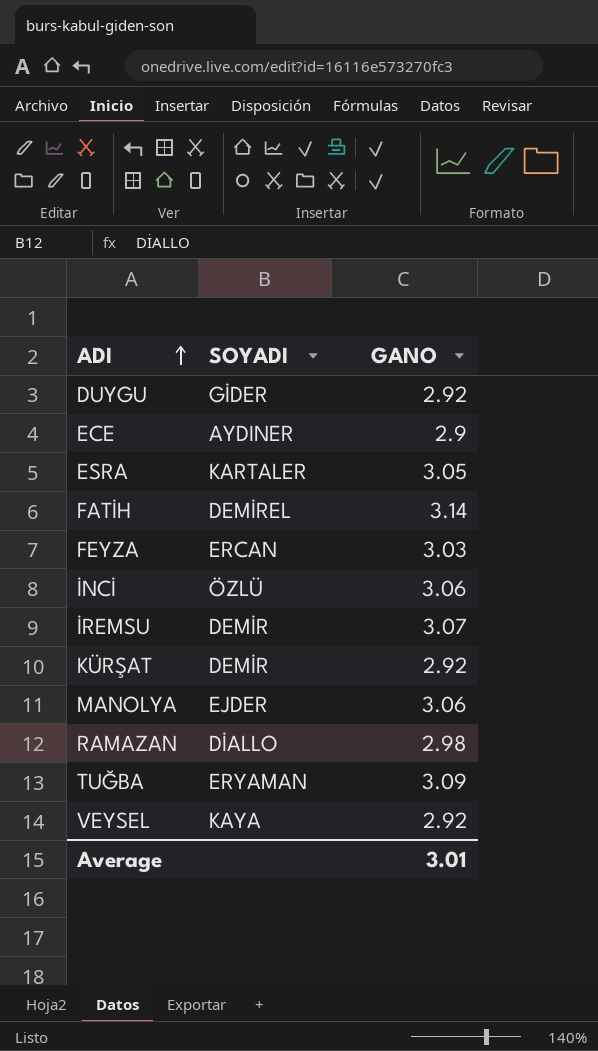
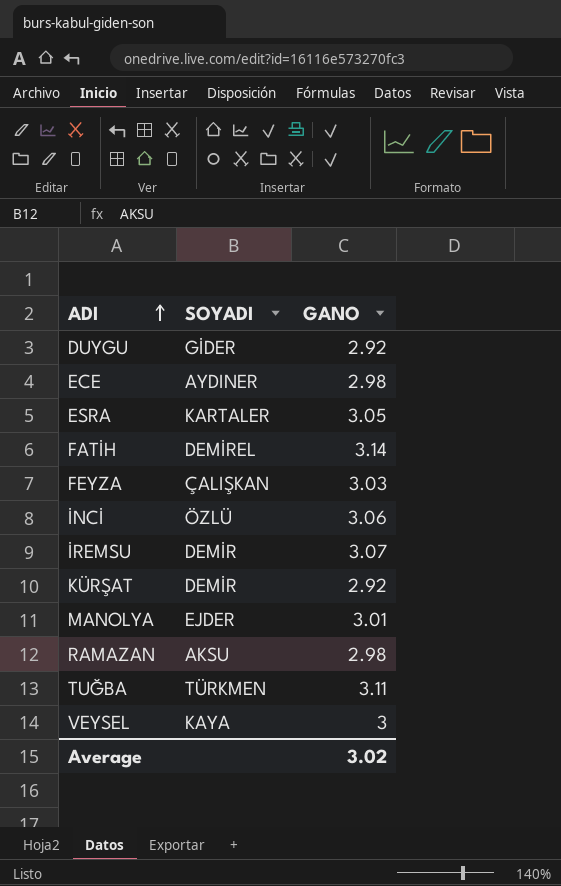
ECE | GANO: 2.9 -> 2.98
FEYZA | SOYADI: ERCAN -> ÇALIŞKAN
MANOLYA | GANO: 3.06 -> 3.01
RAMAZAN | SOYADI: DİALLO -> AKSU
TUĞBA | SOYADI: ERYAMAN -> TÜRKMEN
TUĞBA | GANO: 3.09 -> 3.11
VEYSEL | GANO: 2.92 -> 3
Average | GANO: 3.01 -> 3.02

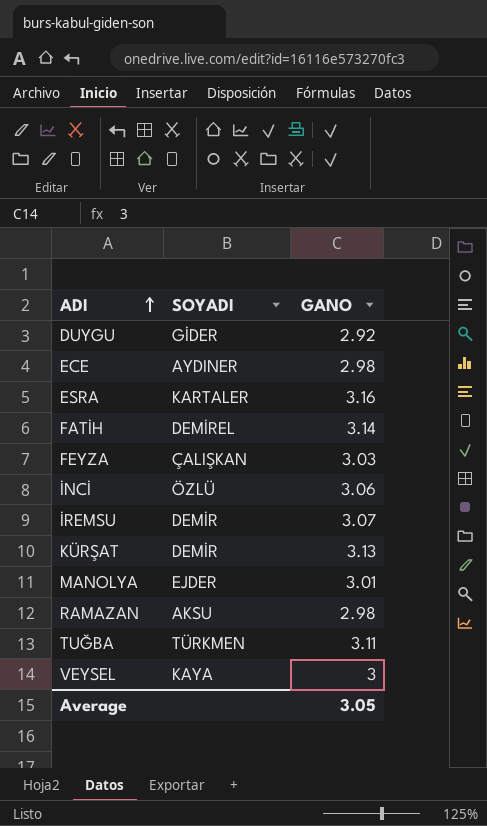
ESRA | GANO: 3.05 -> 3.16
KÜRŞAT | GANO: 2.92 -> 3.13
Average | GANO: 3.02 -> 3.05

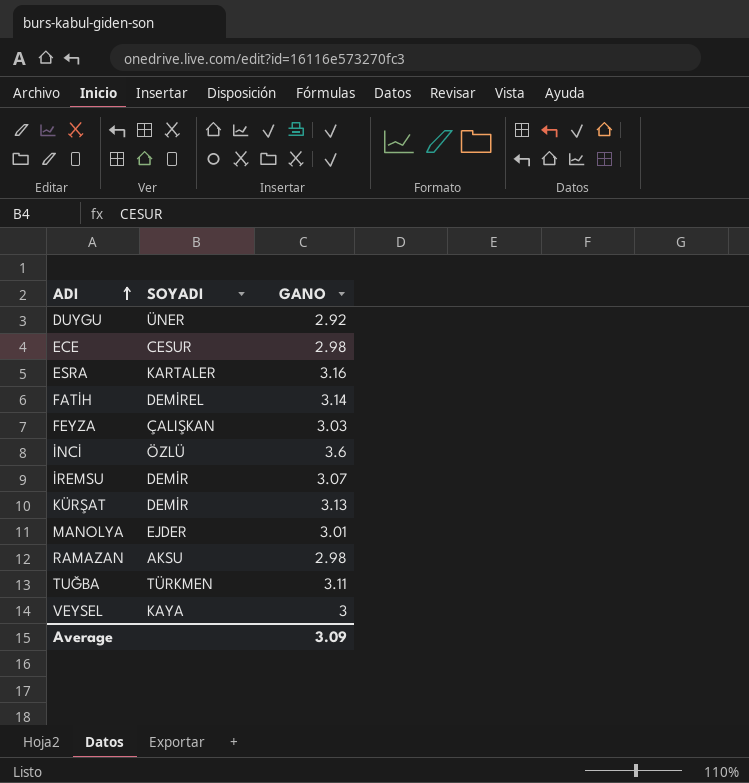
DUYGU | SOYADI: GİDER -> ÜNER
ECE | SOYADI: AYDINER -> CESUR
İNCİ | GANO: 3.06 -> 3.6
Average | GANO: 3.05 -> 3.09

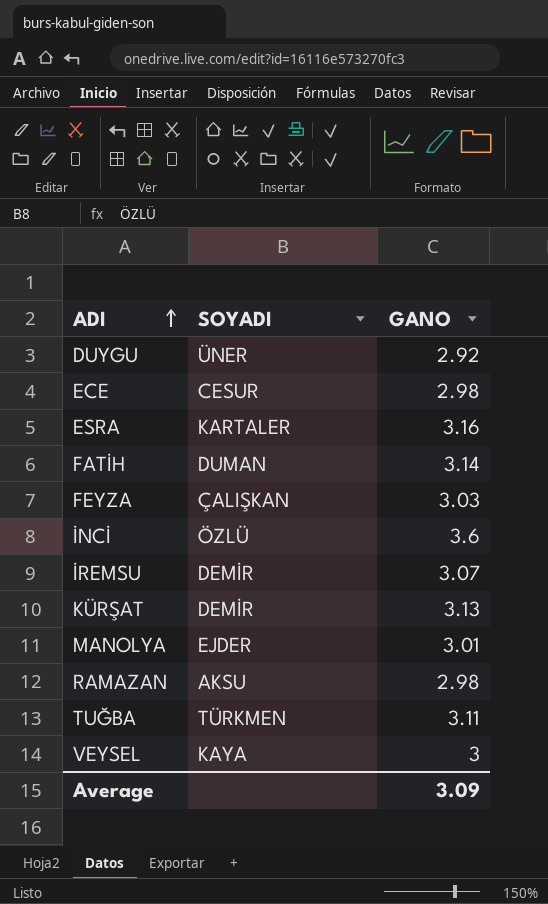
FATİH | SOYADI: DEMİREL -> DUMAN

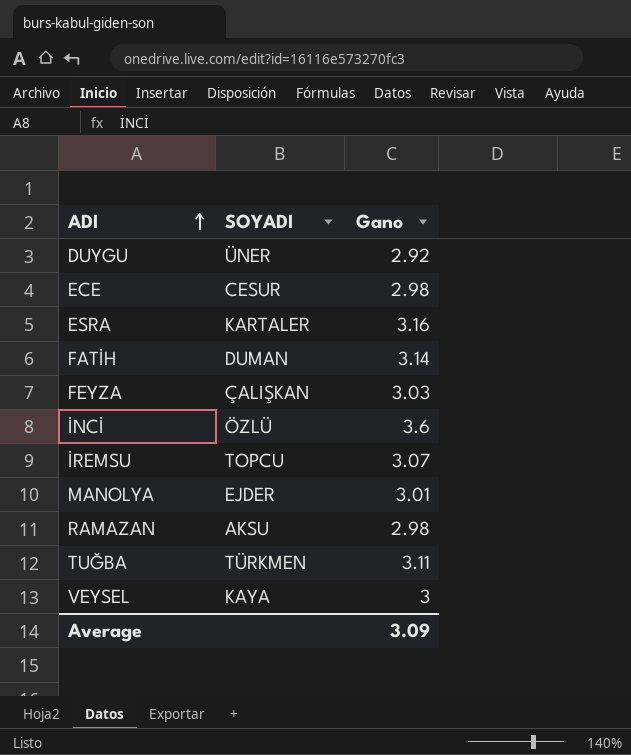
column name: GANO -> Gano
row KÜRŞAT: DEMİR | 3.13 -> none
İREMSU | SOYADI: DEMİR -> TOPCU

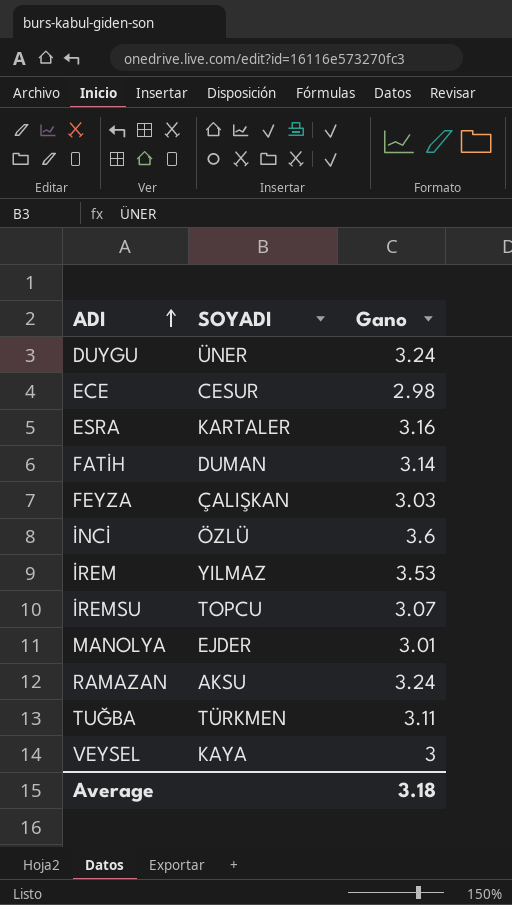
DUYGU | Gano: 2.92 -> 3.24
row İREM: none -> YILMAZ | 3.53
RAMAZAN | Gano: 2.98 -> 3.24
Average | Gano: 3.09 -> 3.18

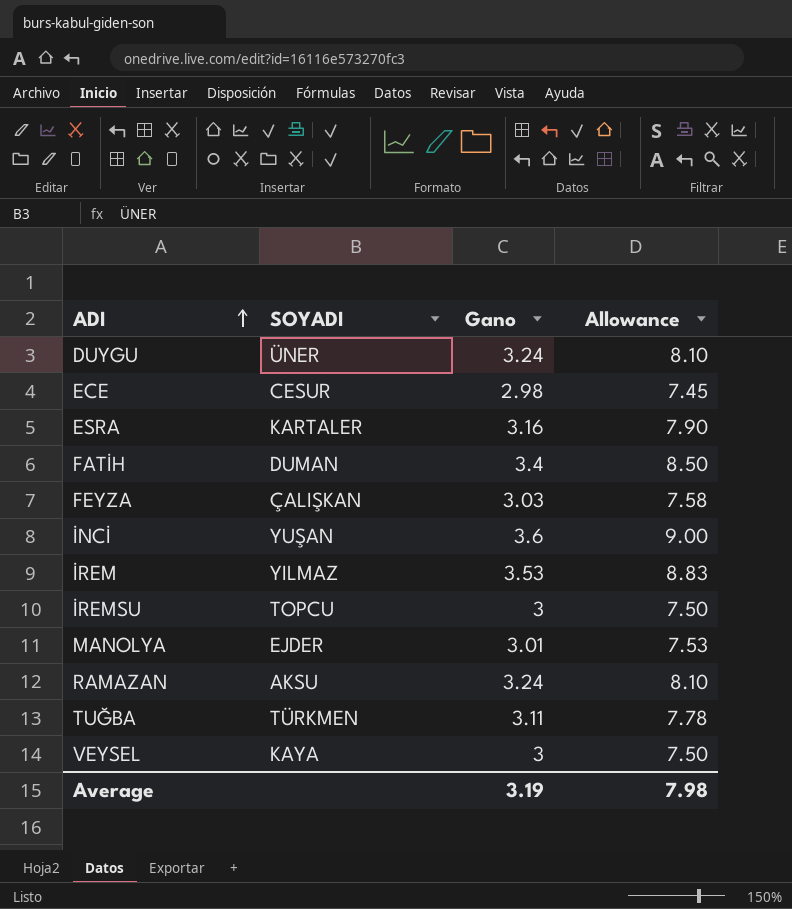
column Allowance | formula: none -> [Gano] * 2.5
FATİH | Gano: 3.14 -> 3.4
İNCİ | SOYADI: ÖZLÜ -> YUŞAN
İREMSU | Gano: 3.07 -> 3
Average | Gano: 3.18 -> 3.19

